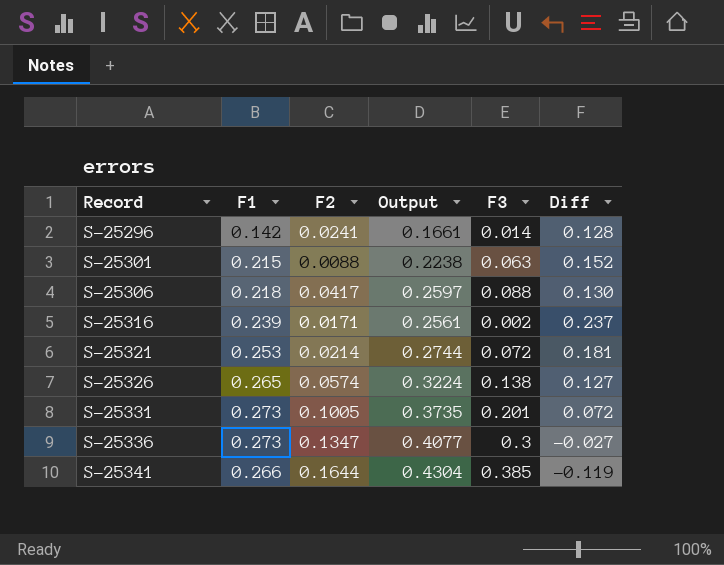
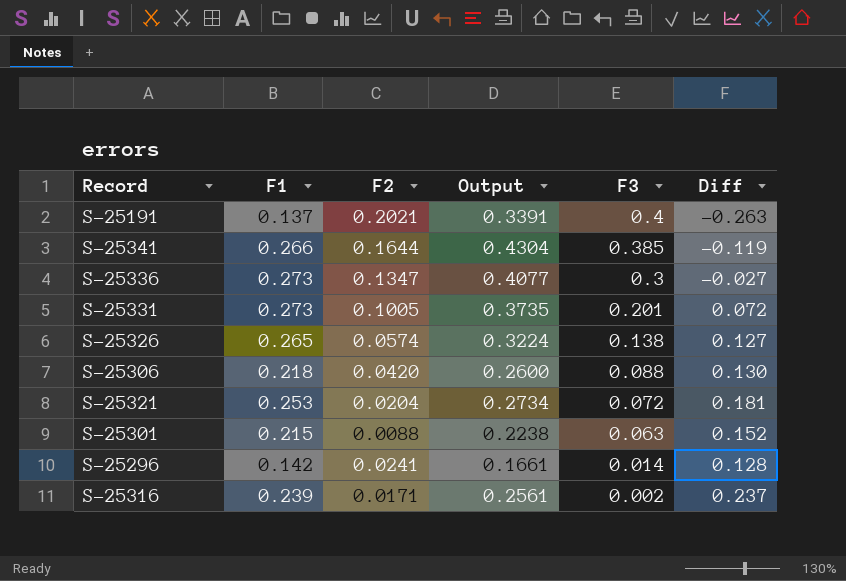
row order: Record ascending -> F3 descending
row S-25191: none -> 0.137 | 0.2021 | 0.3391 | 0.4 | -0.263
S-25306 | F2: 0.0417 -> 0.0420
S-25306 | Output: 0.2597 -> 0.2600
S-25321 | F2: 0.0214 -> 0.0204
S-25321 | Output: 0.2744 -> 0.2734

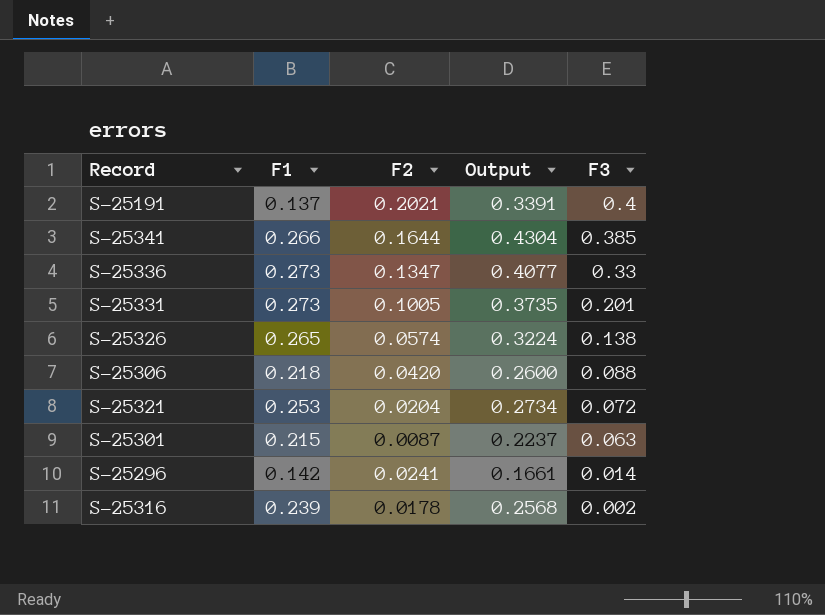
column Diff | formula: [F1] - [F3] -> none
S-25336 | F3: 0.3 -> 0.33
S-25301 | F2: 0.0088 -> 0.0087
S-25301 | Output: 0.2238 -> 0.2237
S-25316 | F2: 0.0171 -> 0.0178
S-25316 | Output: 0.2561 -> 0.2568

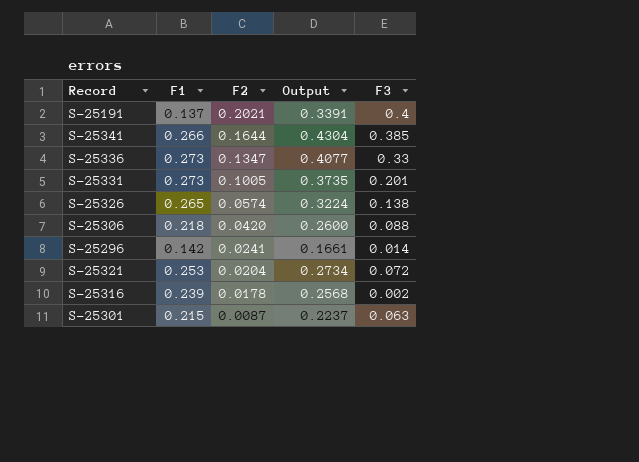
row order: F3 descending -> F2 descending

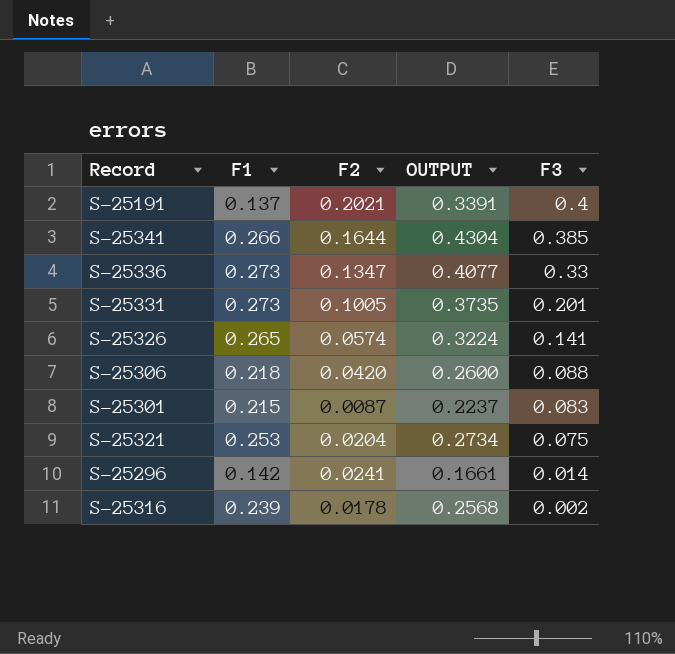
row order: F2 descending -> F3 descending
column name: Output -> OUTPUT
S-25326 | F3: 0.138 -> 0.141
S-25301 | F3: 0.063 -> 0.083
S-25321 | F3: 0.072 -> 0.075

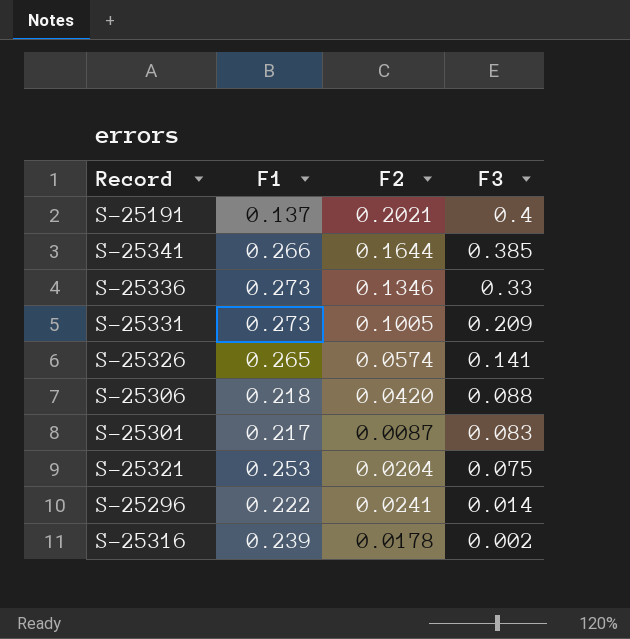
column OUTPUT | formula: [F1] + [F2] -> none
S-25336 | F2: 0.1347 -> 0.1346
S-25331 | F3: 0.201 -> 0.209
S-25301 | F1: 0.215 -> 0.217
S-25296 | F1: 0.142 -> 0.222

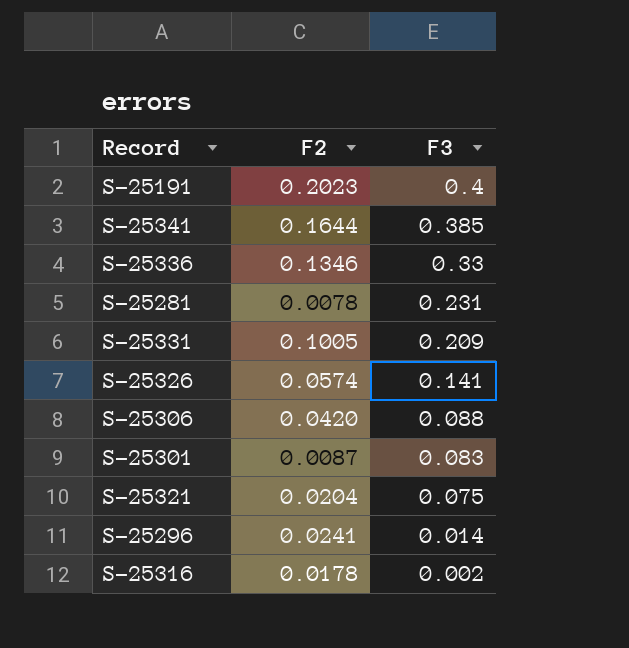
column F1 | position: 2 -> none
S-25191 | F2: 0.2021 -> 0.2023
row S-25281: none -> 0.0078 | 0.231

